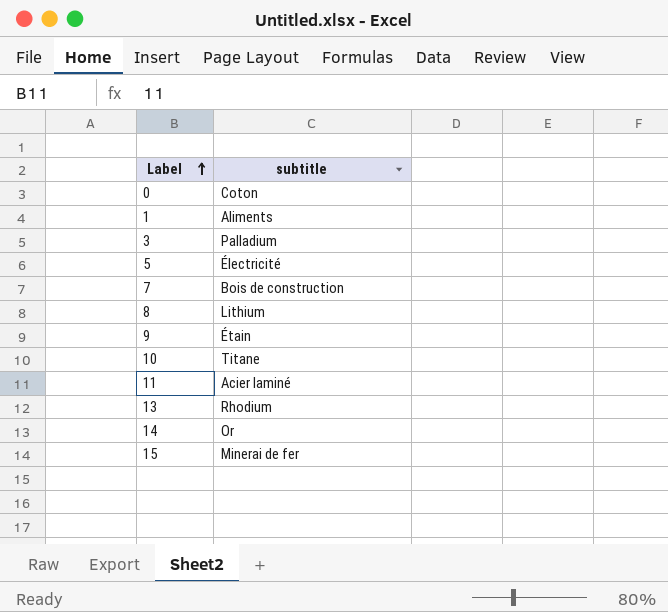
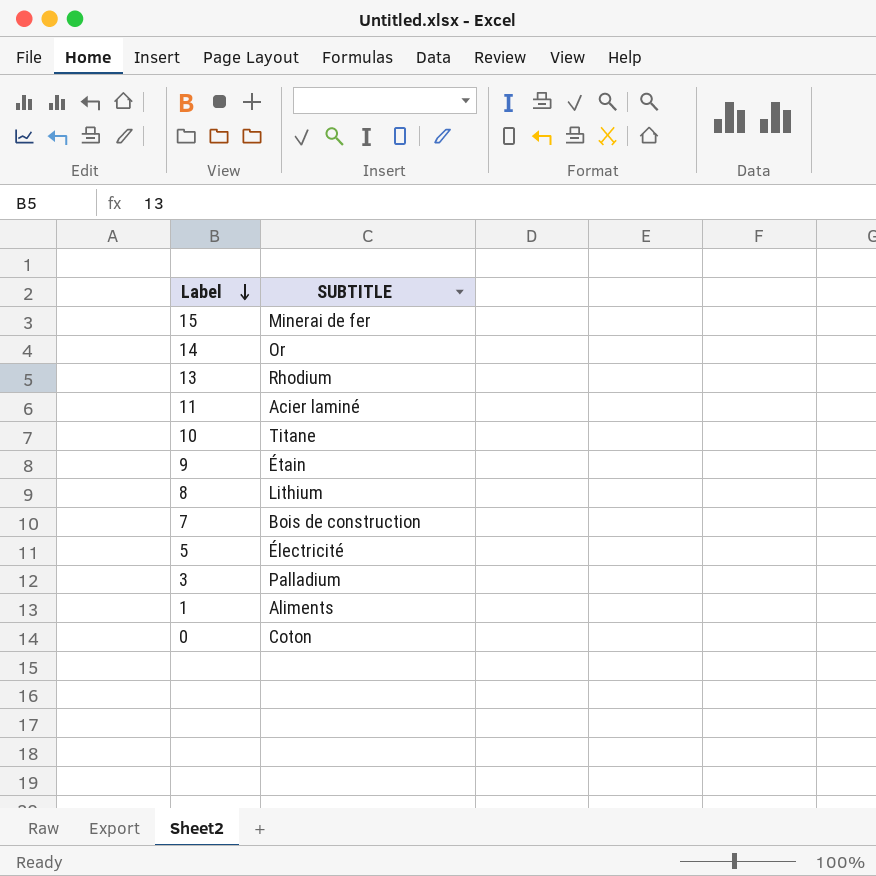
row order: Label ascending -> Label descending
column name: subtitle -> SUBTITLE

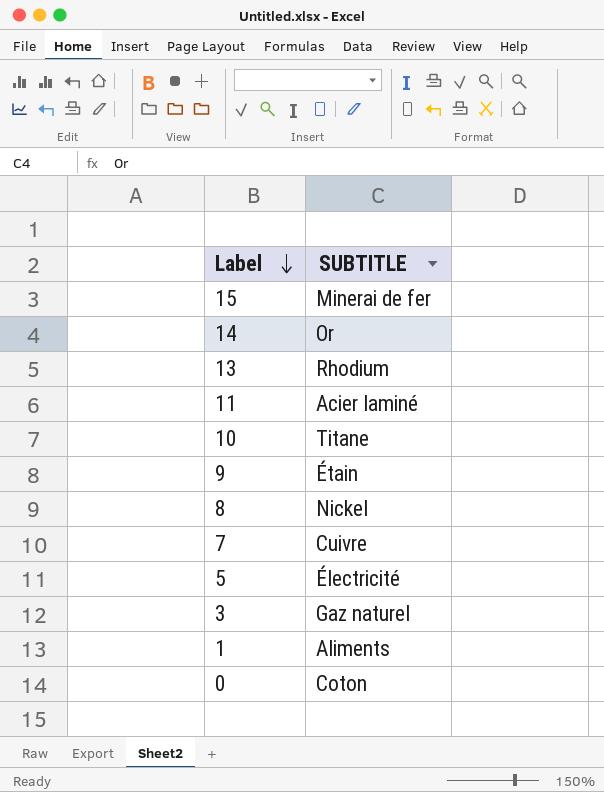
8 | SUBTITLE: Lithium -> Nickel
7 | SUBTITLE: Bois de construction -> Cuivre
3 | SUBTITLE: Palladium -> Gaz naturel

